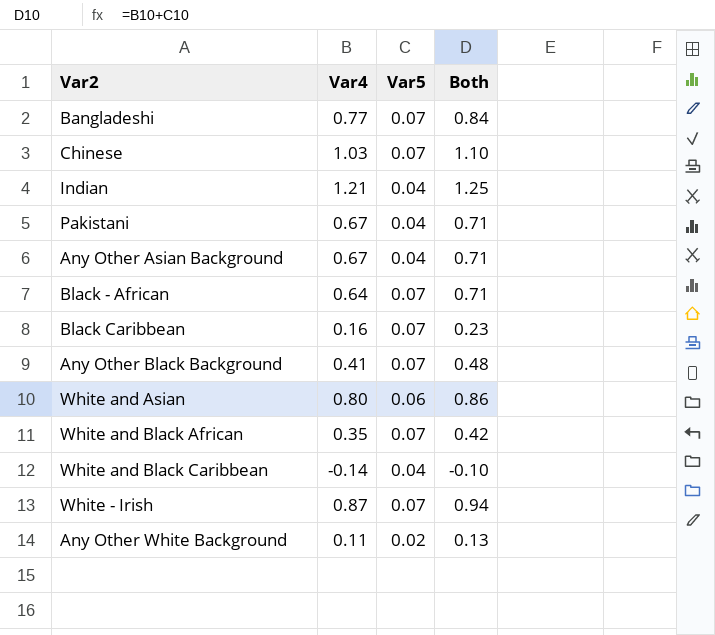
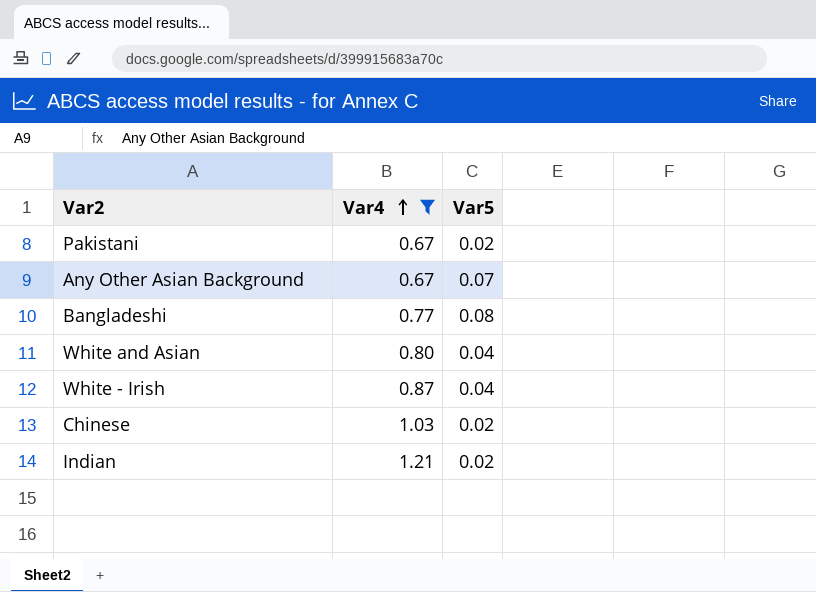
filter: none -> Var4 >= 0.67
row order: none -> Var4 ascending
column Both | formula: [Var4] + [Var5] -> none
Pakistani | Var5: 0.04 -> 0.02
Any Other Asian Background | Var5: 0.04 -> 0.07
Bangladeshi | Var5: 0.07 -> 0.08
White and Asian | Var5: 0.06 -> 0.04
White - Irish | Var5: 0.07 -> 0.04
Chinese | Var5: 0.07 -> 0.02
Indian | Var5: 0.04 -> 0.02

